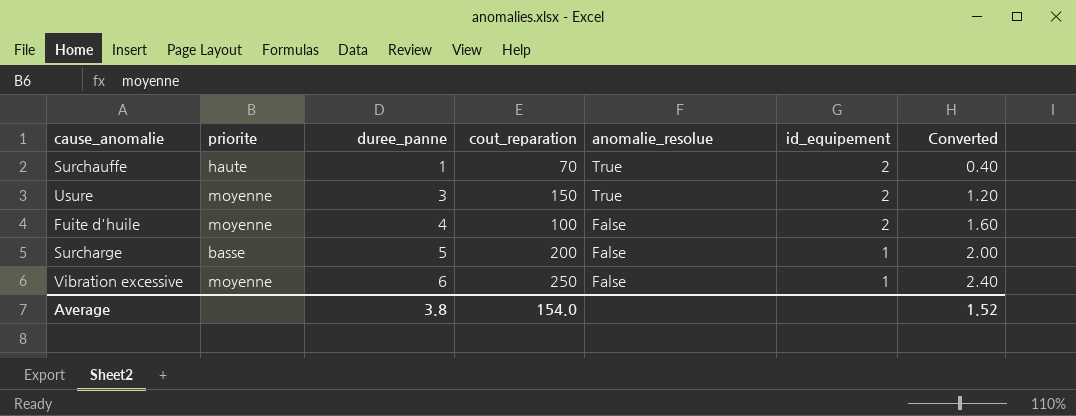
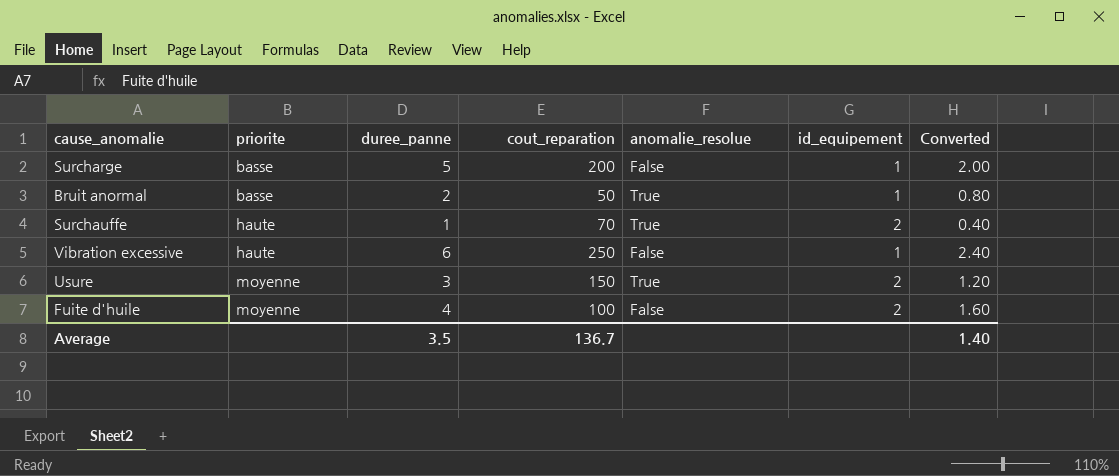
row order: duree_panne ascending -> priorite ascending
row Bruit anormal: none -> basse | 2 | 50 | True | 1 | 0.80
Vibration excessive | priorite: moyenne -> haute
Average | duree_panne: 3.8 -> 3.5
Average | cout_reparation: 154.0 -> 136.7
Average | Converted: 1.52 -> 1.40

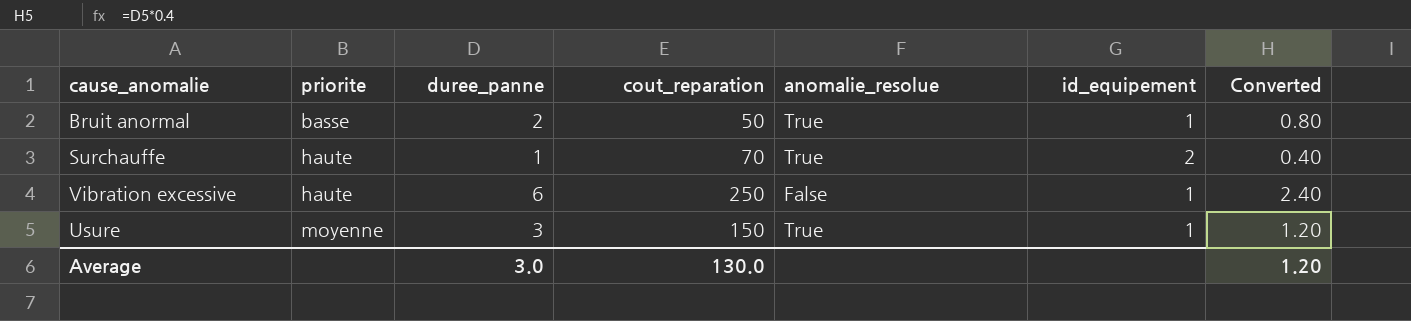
row Surcharge: basse | 5 | 200 | False | 1 | 2.00 -> none
row Fuite d'huile: moyenne | 4 | 100 | False | 2 | 1.60 -> none
Usure | id_equipement: 2 -> 1
Average | duree_panne: 3.5 -> 3.0
Average | cout_reparation: 136.7 -> 130.0
Average | Converted: 1.40 -> 1.20

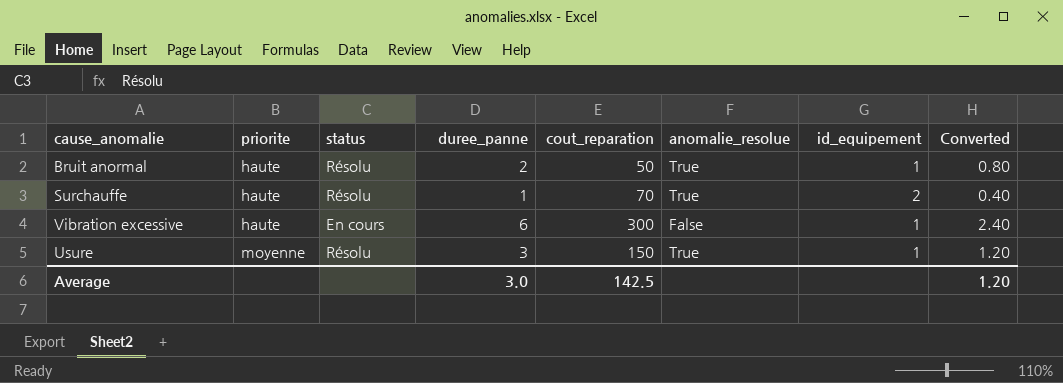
column status | position: none -> 3
Bruit anormal | priorite: basse -> haute
Vibration excessive | cout_reparation: 250 -> 300
Average | cout_reparation: 130.0 -> 142.5

